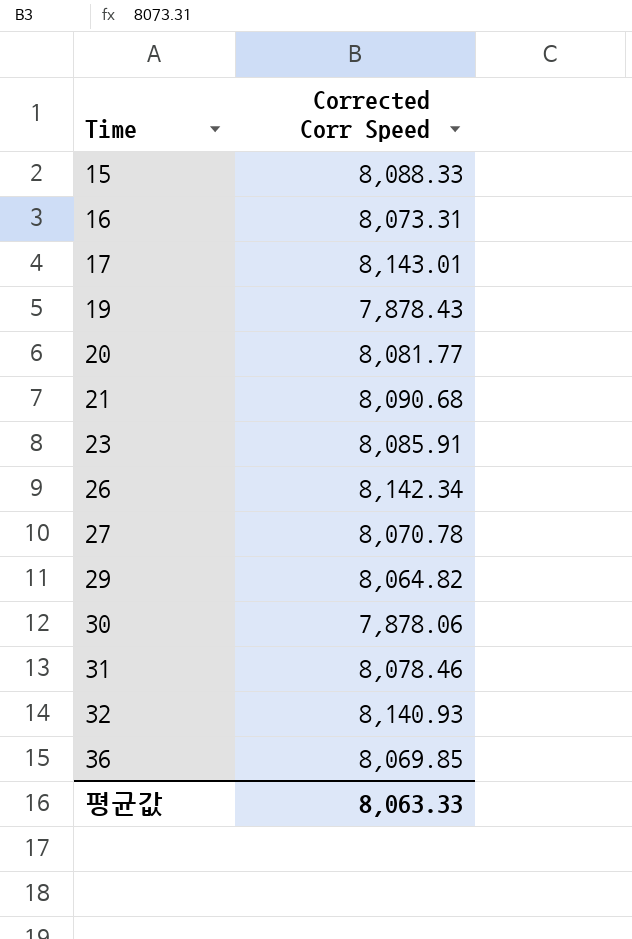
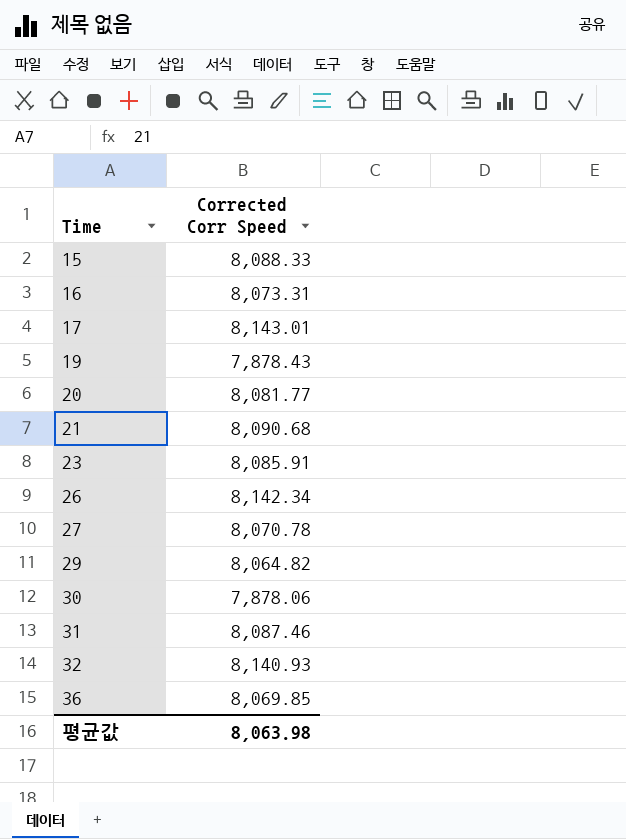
31 | Corrected Corr Speed: 8,078.46 -> 8,087.46
평균값 | Corrected Corr Speed: 8,063.33 -> 8,063.98

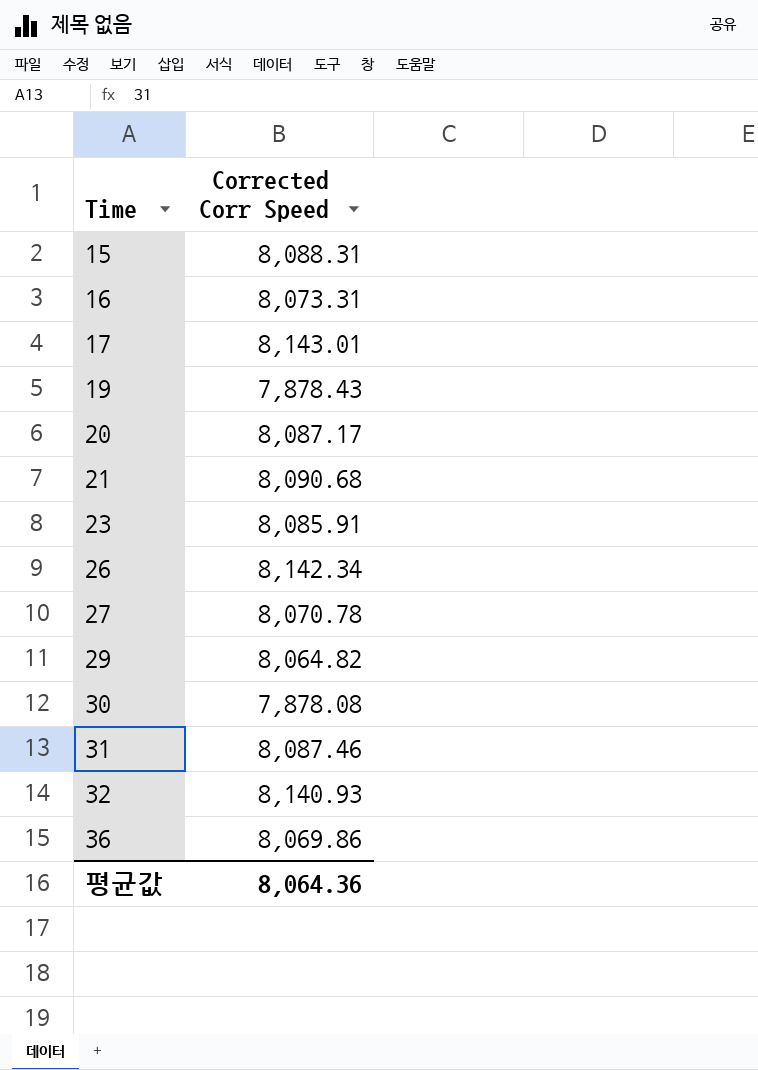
15 | Corrected Corr Speed: 8,088.33 -> 8,088.31
20 | Corrected Corr Speed: 8,081.77 -> 8,087.17
30 | Corrected Corr Speed: 7,878.06 -> 7,878.08
36 | Corrected Corr Speed: 8,069.85 -> 8,069.86
평균값 | Corrected Corr Speed: 8,063.98 -> 8,064.36

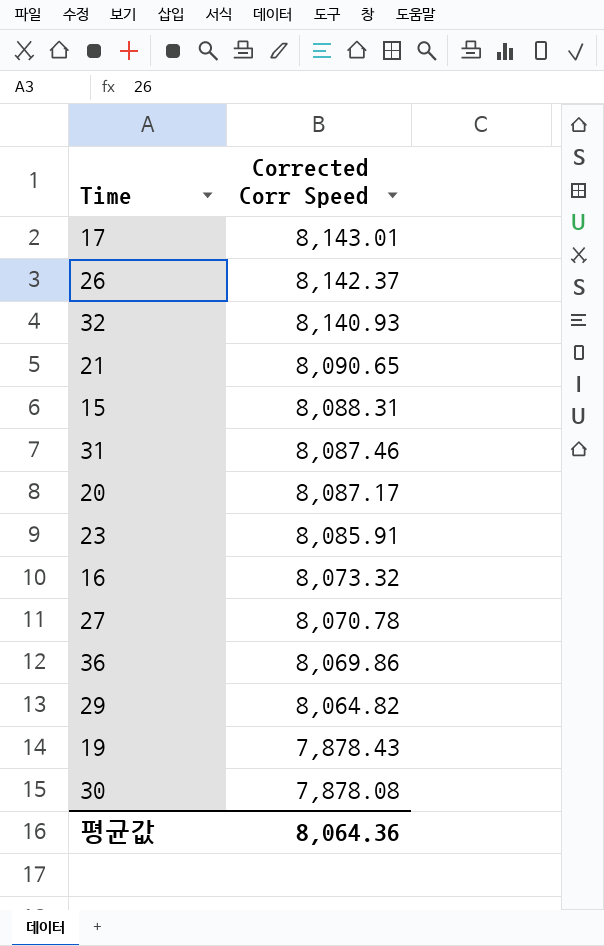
row order: Time ascending -> Corrected Corr Speed descending
26 | Corrected Corr Speed: 8,142.34 -> 8,142.37
21 | Corrected Corr Speed: 8,090.68 -> 8,090.65
16 | Corrected Corr Speed: 8,073.31 -> 8,073.32

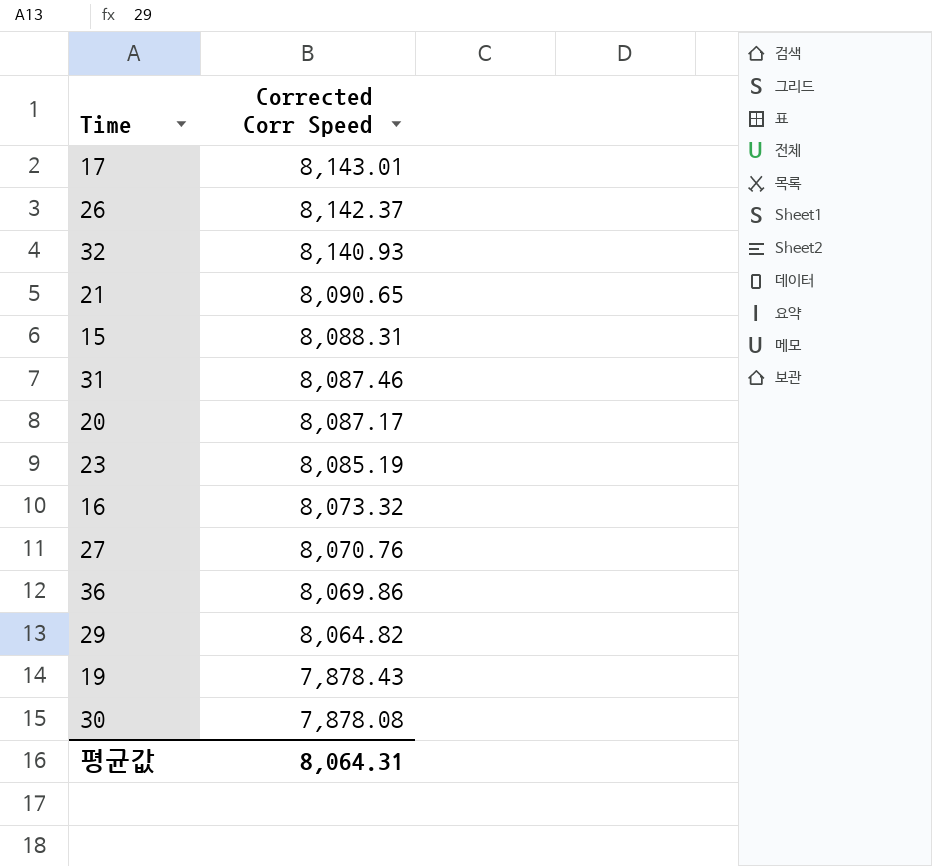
23 | Corrected Corr Speed: 8,085.91 -> 8,085.19
27 | Corrected Corr Speed: 8,070.78 -> 8,070.76
평균값 | Corrected Corr Speed: 8,064.36 -> 8,064.31

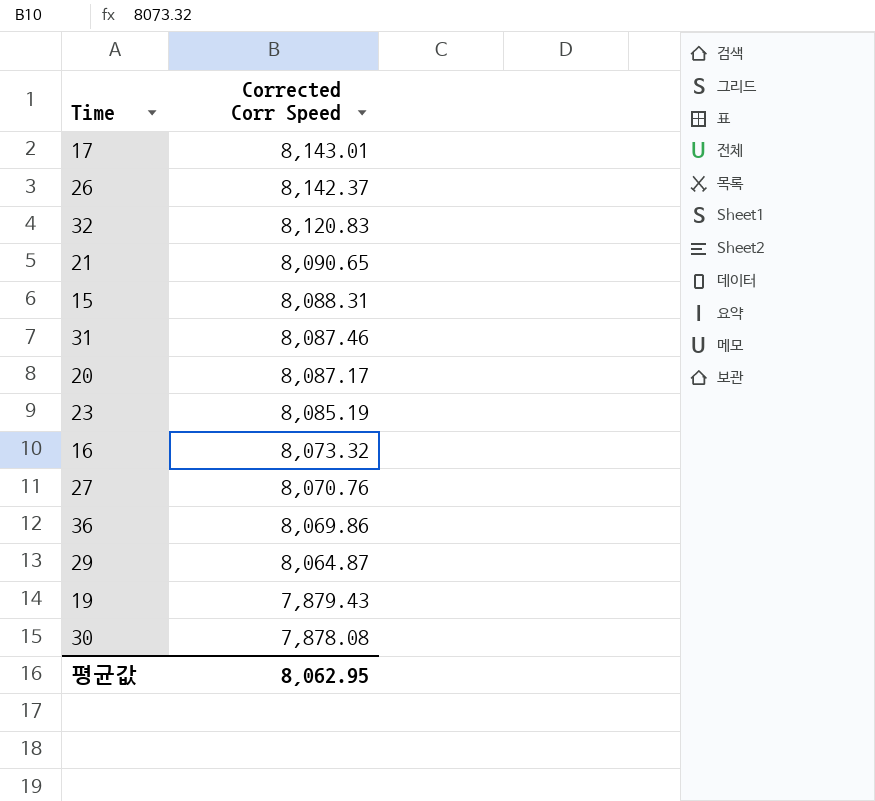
32 | Corrected Corr Speed: 8,140.93 -> 8,120.83
29 | Corrected Corr Speed: 8,064.82 -> 8,064.87
19 | Corrected Corr Speed: 7,878.43 -> 7,879.43
평균값 | Corrected Corr Speed: 8,064.31 -> 8,062.95

